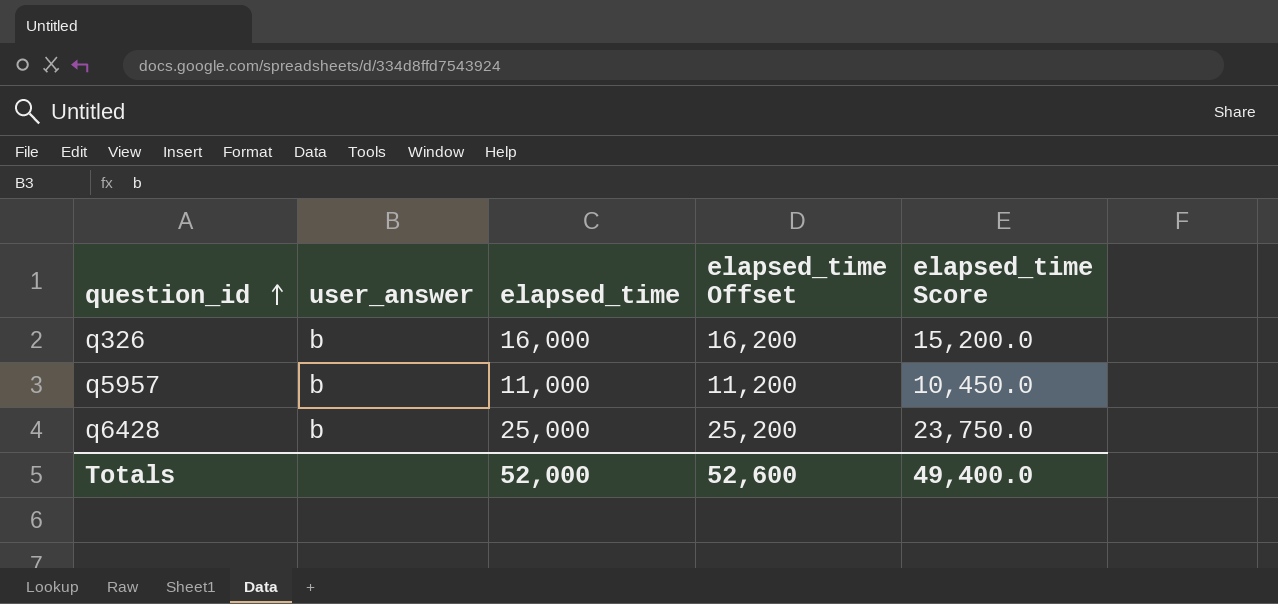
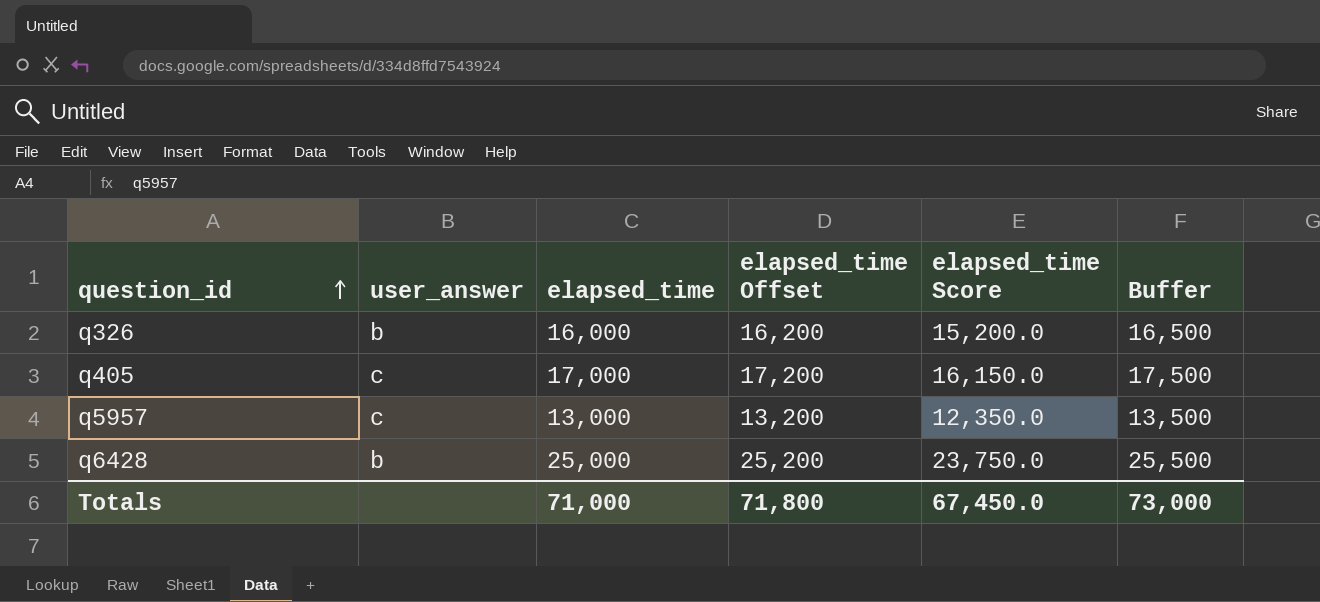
column Buffer | formula: none -> [elapsed_time] + 500
row q405: none -> c | 17,000 | 17,200 | 16,150.0 | 17,500
q5957 | user_answer: b -> c
q5957 | elapsed_time: 11,000 -> 13,000
q5957 | elapsed_time Offset: 11,200 -> 13,200
q5957 | elapsed_time Score: 10,450.0 -> 12,350.0
Totals | elapsed_time: 52,000 -> 71,000
Totals | elapsed_time Offset: 52,600 -> 71,800
Totals | elapsed_time Score: 49,400.0 -> 67,450.0

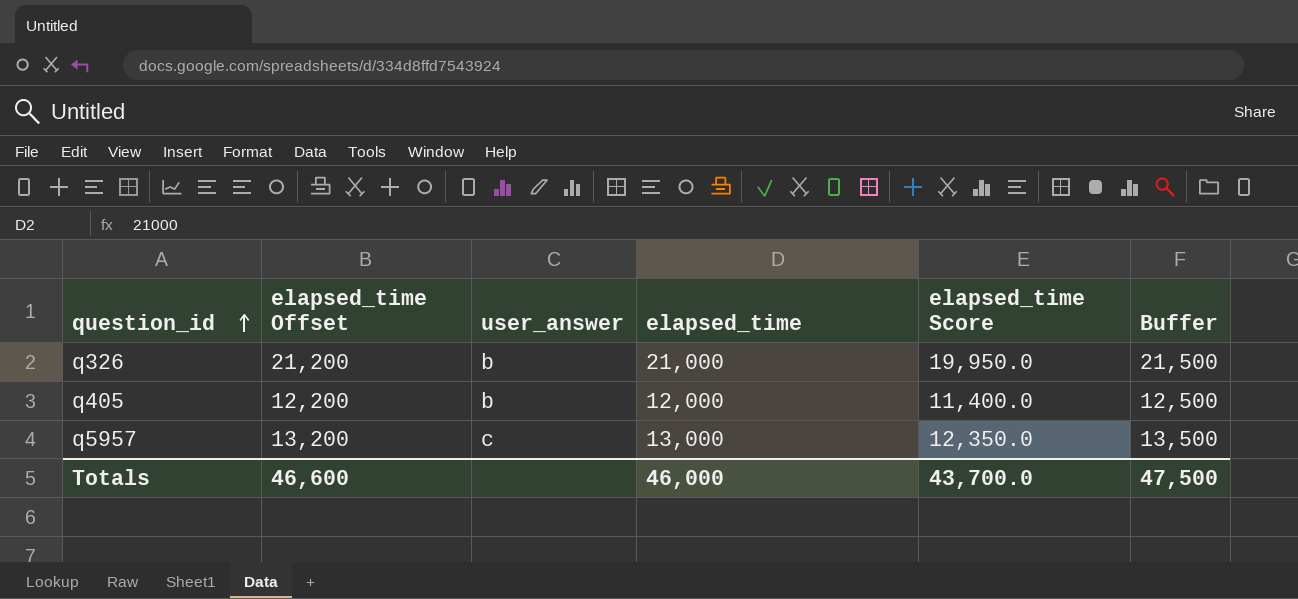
column elapsed_time Offset | position: 4 -> 2
row q6428: b | 25,000 | 25,200 | 23,750.0 | 25,500 -> none
q326 | elapsed_time Offset: 16,200 -> 21,200
q326 | elapsed_time: 16,000 -> 21,000
q326 | elapsed_time Score: 15,200.0 -> 19,950.0
q326 | Buffer: 16,500 -> 21,500
q405 | elapsed_time Offset: 17,200 -> 12,200
q405 | user_answer: c -> b
q405 | elapsed_time: 17,000 -> 12,000
q405 | elapsed_time Score: 16,150.0 -> 11,400.0
q405 | Buffer: 17,500 -> 12,500
Totals | elapsed_time Offset: 71,800 -> 46,600
Totals | elapsed_time: 71,000 -> 46,000
Totals | elapsed_time Score: 67,450.0 -> 43,700.0
Totals | Buffer: 73,000 -> 47,500

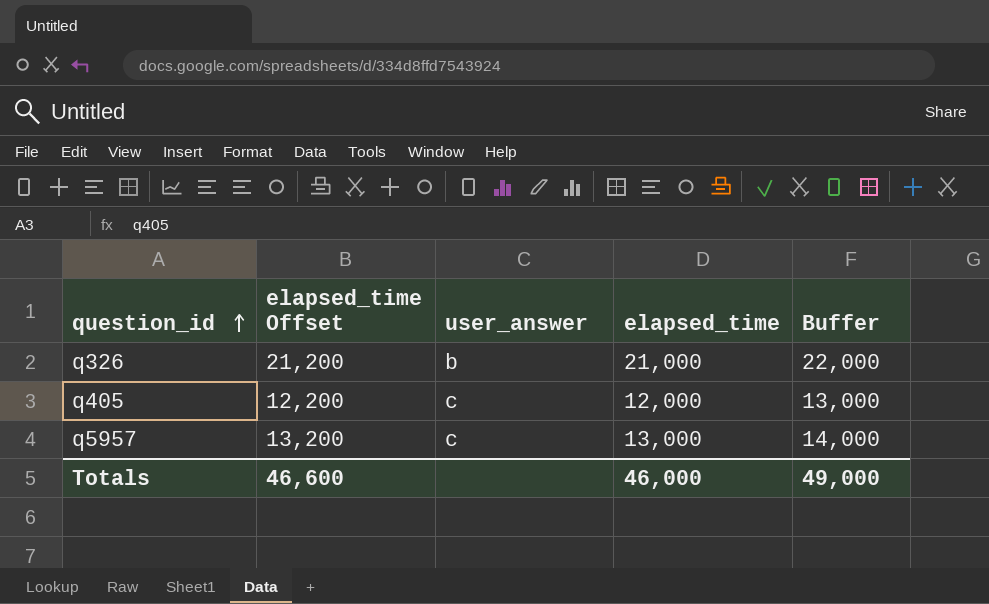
column elapsed_time Score | formula: [elapsed_time] * 0.95 -> none
column Buffer | formula: [elapsed_time] + 500 -> [elapsed_time] + 1000
q405 | user_answer: b -> c
Totals | Buffer: 47,500 -> 49,000

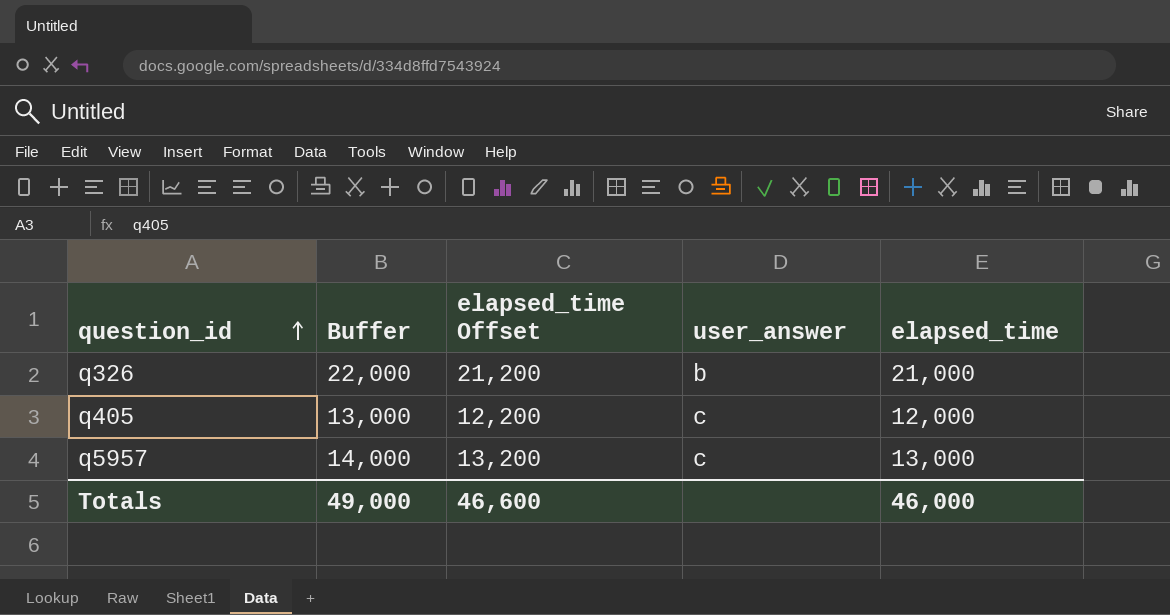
column Buffer | position: 5 -> 2

